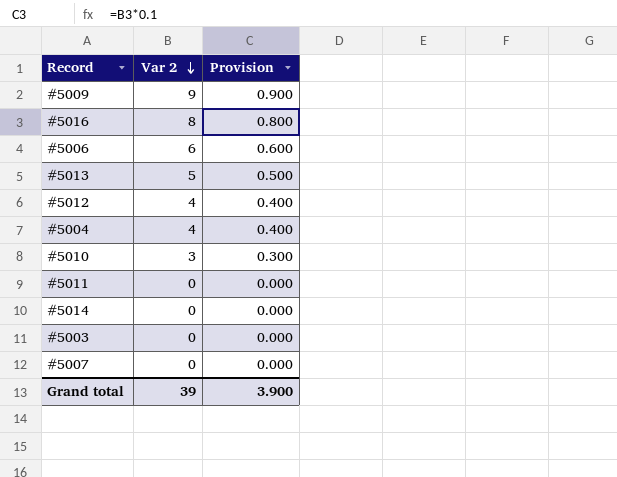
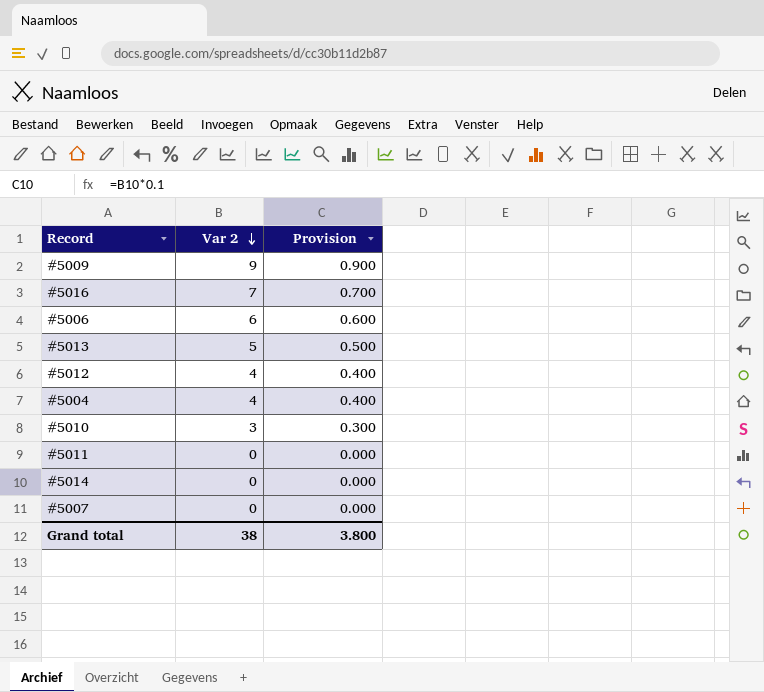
row #5003: 0 | 0.000 -> none
#5016 | Var 2: 8 -> 7
#5016 | Provision: 0.800 -> 0.700
Grand total | Var 2: 39 -> 38
Grand total | Provision: 3.900 -> 3.800

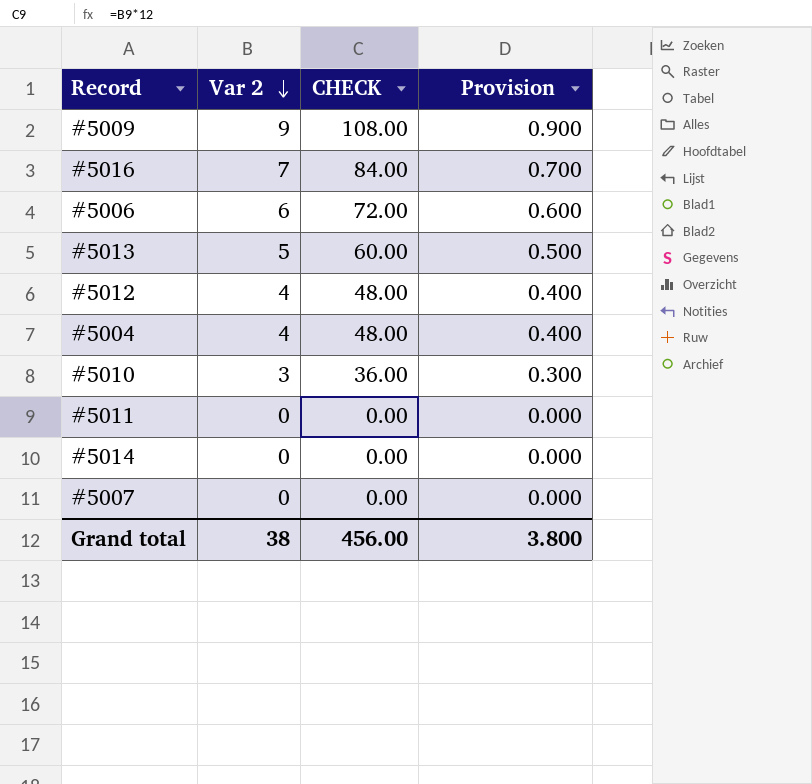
column CHECK | formula: none -> [Var 2] * 12

